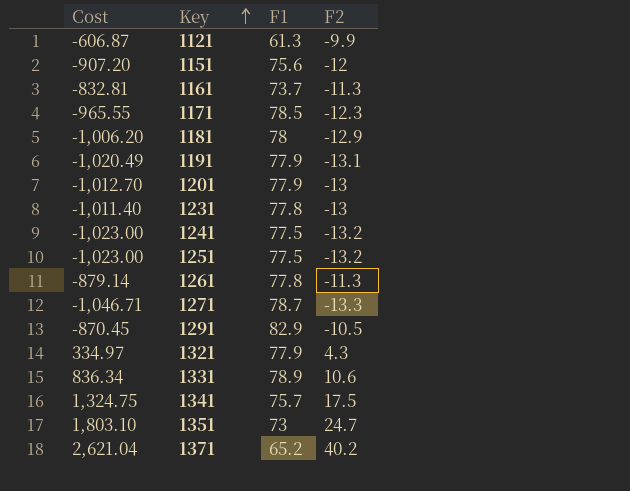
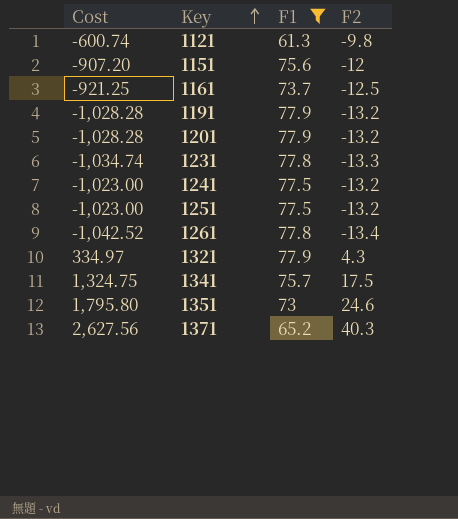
filter: none -> F1 <= 77.9
1121 | Cost: -606.87 -> -600.74
1121 | F2: -9.9 -> -9.8
1161 | Cost: -832.81 -> -921.25
1161 | F2: -11.3 -> -12.5
1191 | Cost: -1,020.49 -> -1,028.28
1191 | F2: -13.1 -> -13.2
1201 | Cost: -1,012.70 -> -1,028.28
1201 | F2: -13 -> -13.2
1231 | Cost: -1,011.40 -> -1,034.74
1231 | F2: -13 -> -13.3
1261 | Cost: -879.14 -> -1,042.52
1261 | F2: -11.3 -> -13.4
1351 | Cost: 1,803.10 -> 1,795.80
1351 | F2: 24.7 -> 24.6
1371 | Cost: 2,621.04 -> 2,627.56
1371 | F2: 40.2 -> 40.3

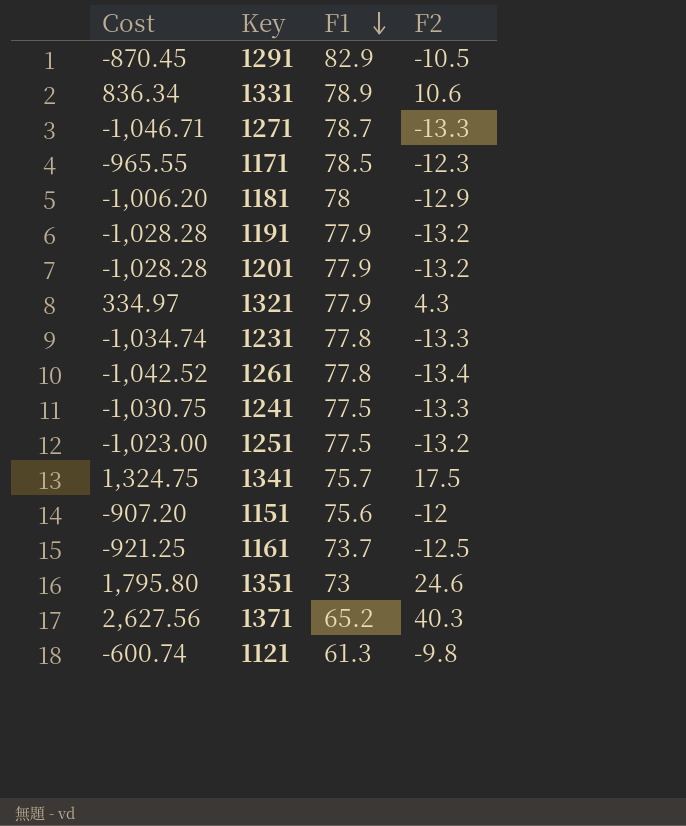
filter: F1 <= 77.9 -> none
row order: Key ascending -> F1 descending
1241 | Cost: -1,023.00 -> -1,030.75
1241 | F2: -13.2 -> -13.3

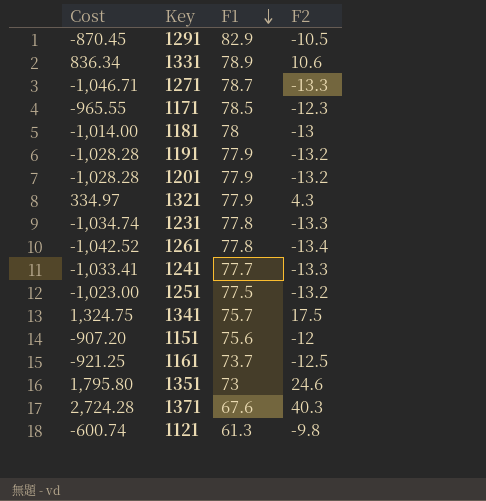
1181 | Cost: -1,006.20 -> -1,014.00
1181 | F2: -12.9 -> -13
1241 | Cost: -1,030.75 -> -1,033.41
1241 | F1: 77.5 -> 77.7
1371 | Cost: 2,627.56 -> 2,724.28
1371 | F1: 65.2 -> 67.6

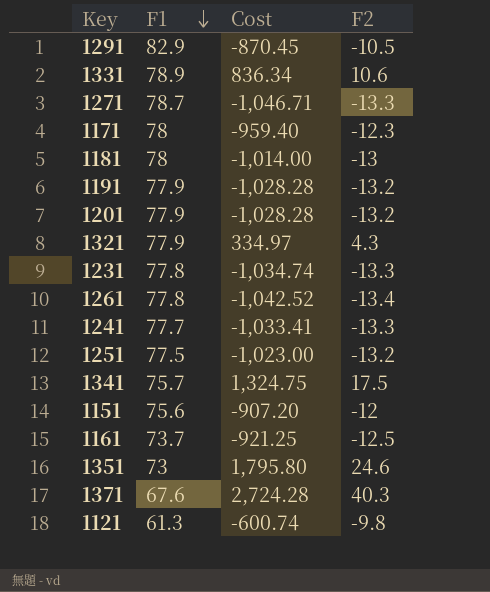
column Cost | position: 1 -> 3
1171 | F1: 78.5 -> 78
1171 | Cost: -965.55 -> -959.40

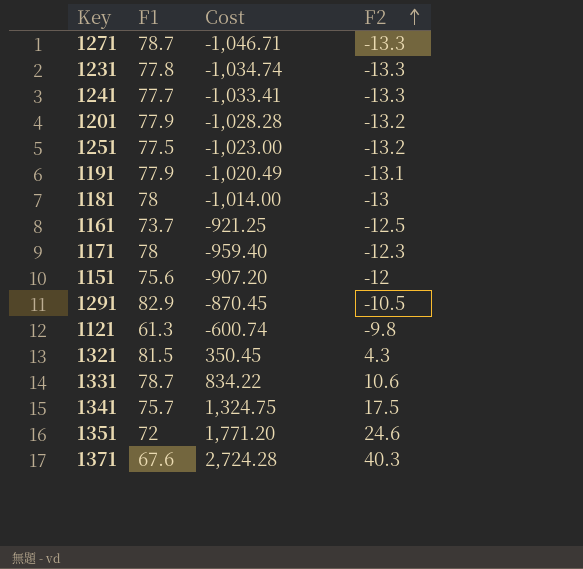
row order: F1 descending -> F2 ascending
row 1261: 77.8 | -1,042.52 | -13.4 -> none
1191 | Cost: -1,028.28 -> -1,020.49
1191 | F2: -13.2 -> -13.1
1321 | F1: 77.9 -> 81.5
1321 | Cost: 334.97 -> 350.45
1331 | F1: 78.9 -> 78.7
1331 | Cost: 836.34 -> 834.22
1351 | F1: 73 -> 72
1351 | Cost: 1,795.80 -> 1,771.20

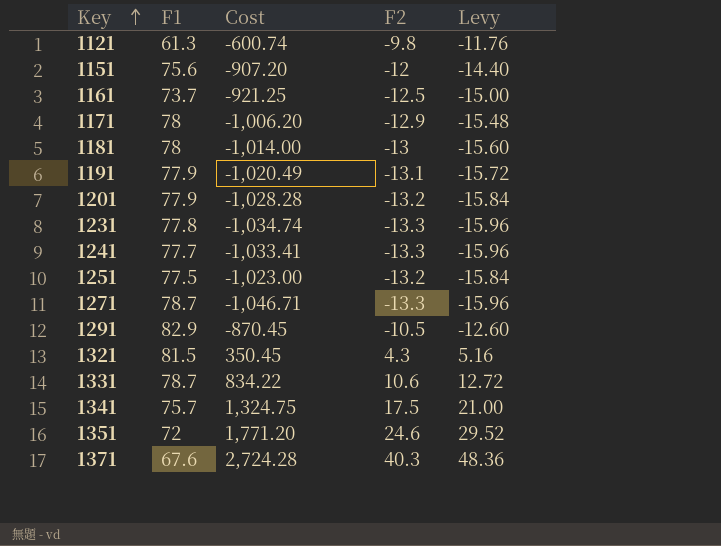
row order: F2 ascending -> Key ascending
column Levy | formula: none -> [F2] * 1.2
1171 | Cost: -959.40 -> -1,006.20
1171 | F2: -12.3 -> -12.9

